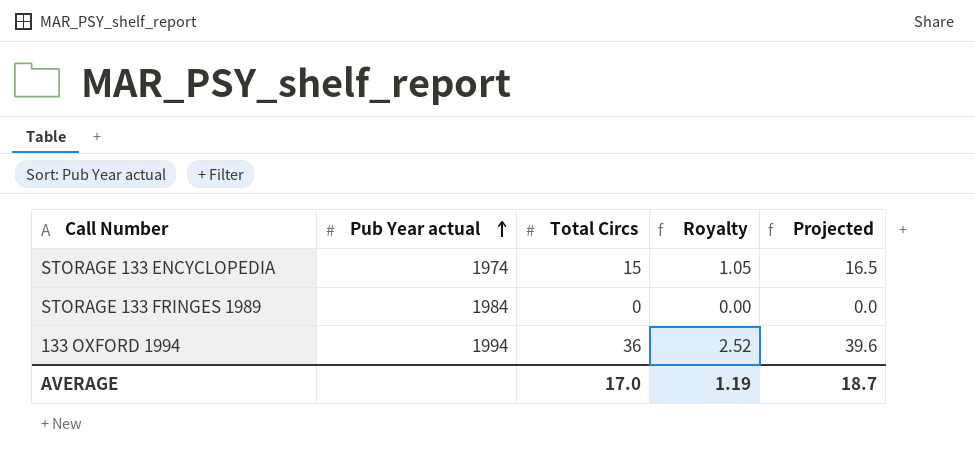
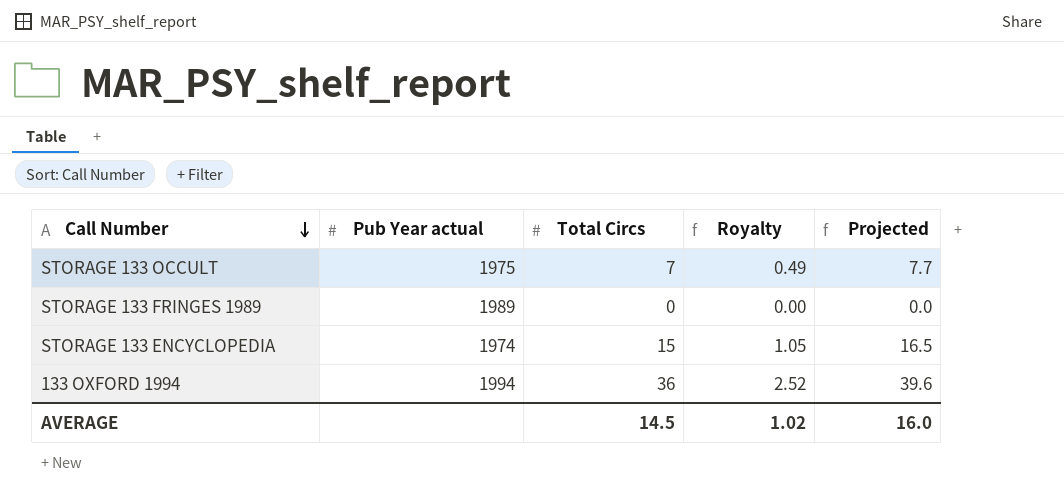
row order: Pub Year actual ascending -> Call Number descending
row STORAGE 133 OCCULT: none -> 1975 | 7 | 0.49 | 7.7
STORAGE 133 FRINGES 1989 | Pub Year actual: 1984 -> 1989
AVERAGE | Total Circs: 17.0 -> 14.5
AVERAGE | Royalty: 1.19 -> 1.02
AVERAGE | Projected: 18.7 -> 16.0

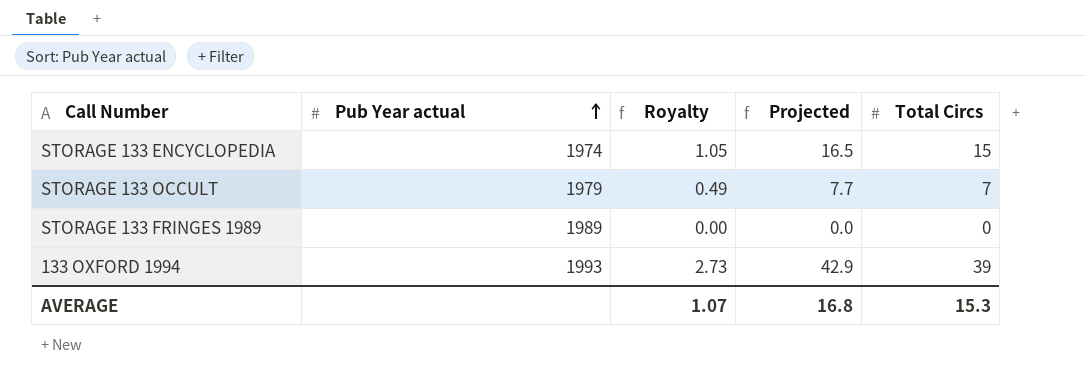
row order: Call Number descending -> Pub Year actual ascending
column Total Circs | position: 3 -> 5
STORAGE 133 OCCULT | Pub Year actual: 1975 -> 1979
133 OXFORD 1994 | Pub Year actual: 1994 -> 1993
133 OXFORD 1994 | Royalty: 2.52 -> 2.73
133 OXFORD 1994 | Projected: 39.6 -> 42.9
133 OXFORD 1994 | Total Circs: 36 -> 39
AVERAGE | Royalty: 1.02 -> 1.07
AVERAGE | Projected: 16.0 -> 16.8
AVERAGE | Total Circs: 14.5 -> 15.3

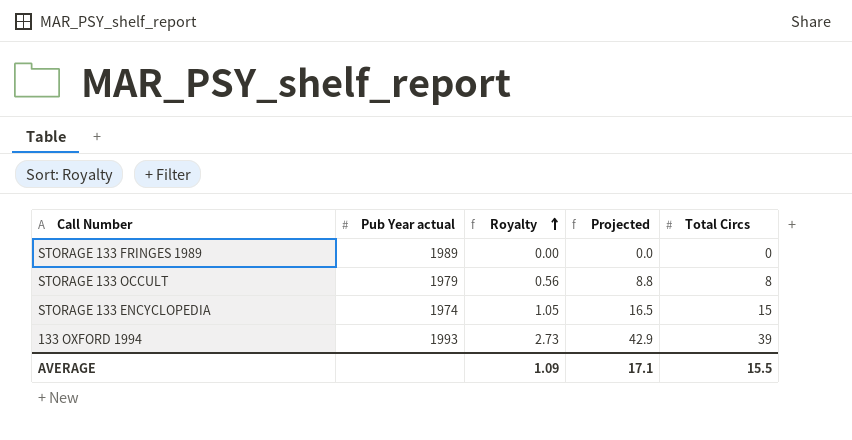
row order: Pub Year actual ascending -> Royalty ascending
STORAGE 133 OCCULT | Royalty: 0.49 -> 0.56
STORAGE 133 OCCULT | Projected: 7.7 -> 8.8
STORAGE 133 OCCULT | Total Circs: 7 -> 8
AVERAGE | Royalty: 1.07 -> 1.09
AVERAGE | Projected: 16.8 -> 17.1
AVERAGE | Total Circs: 15.3 -> 15.5

